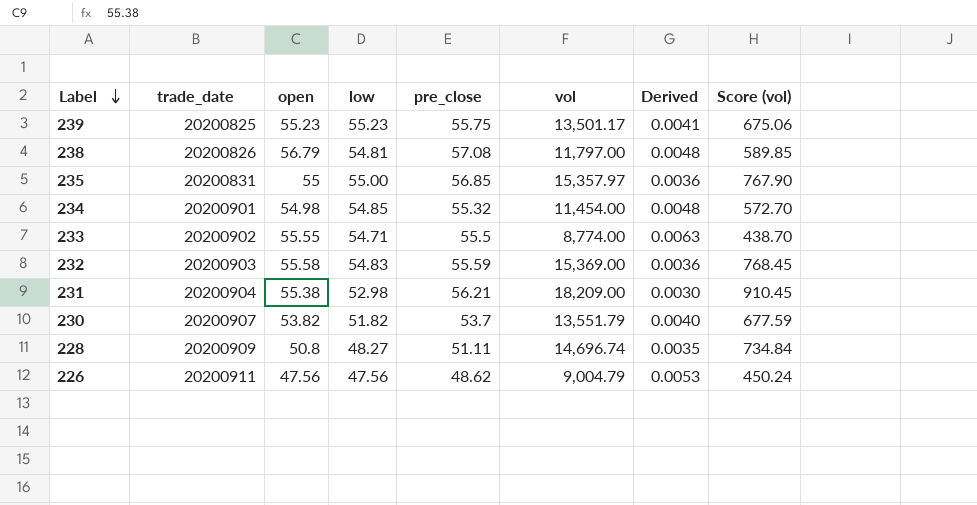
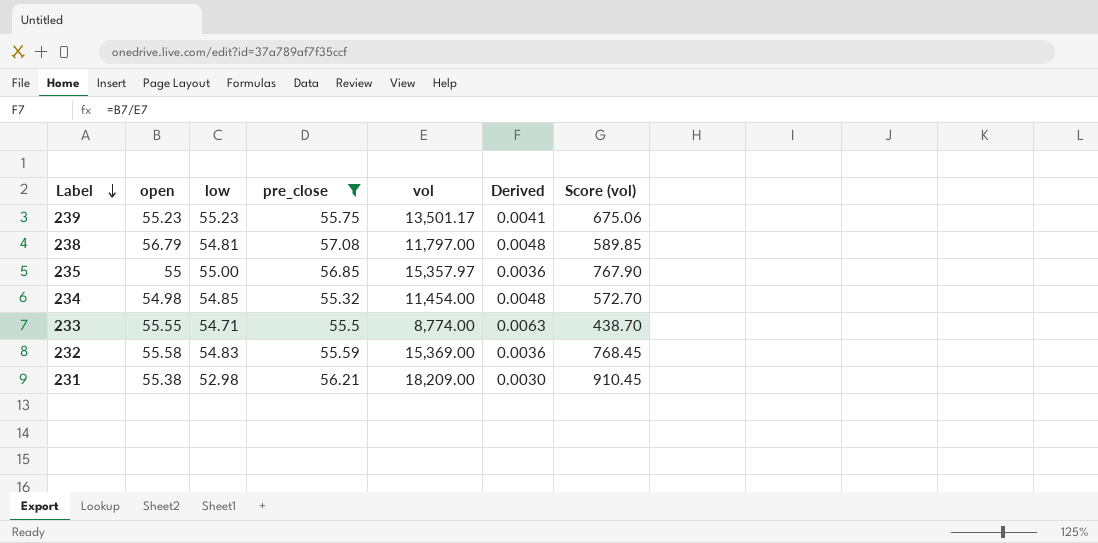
filter: none -> pre_close >= 55.32
column trade_date | position: 2 -> none

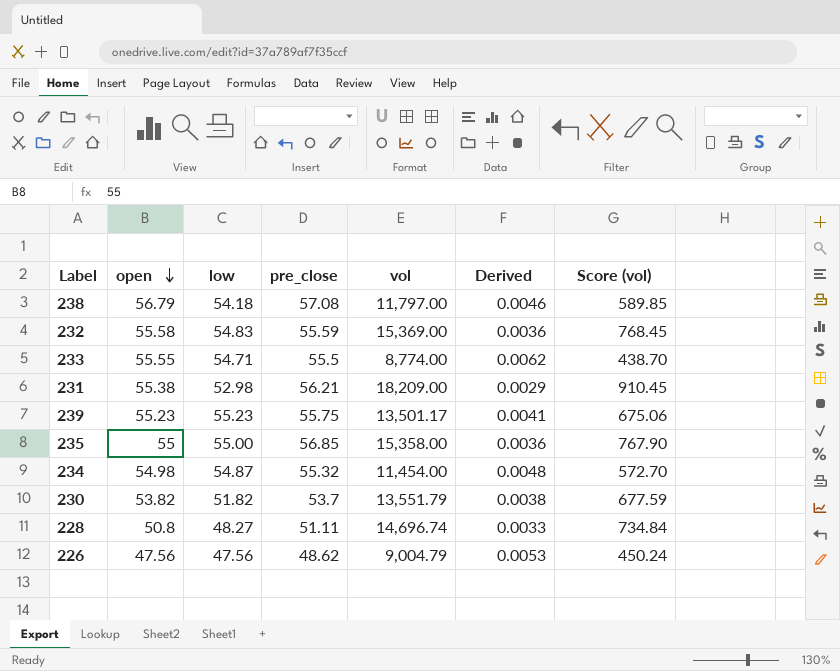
filter: pre_close >= 55.32 -> none
row order: Label descending -> open descending
column Derived | formula: [open] / [vol] -> [low] / [vol]
238 | low: 54.81 -> 54.18
235 | vol: 15,357.97 -> 15,358.00
234 | low: 54.85 -> 54.87

